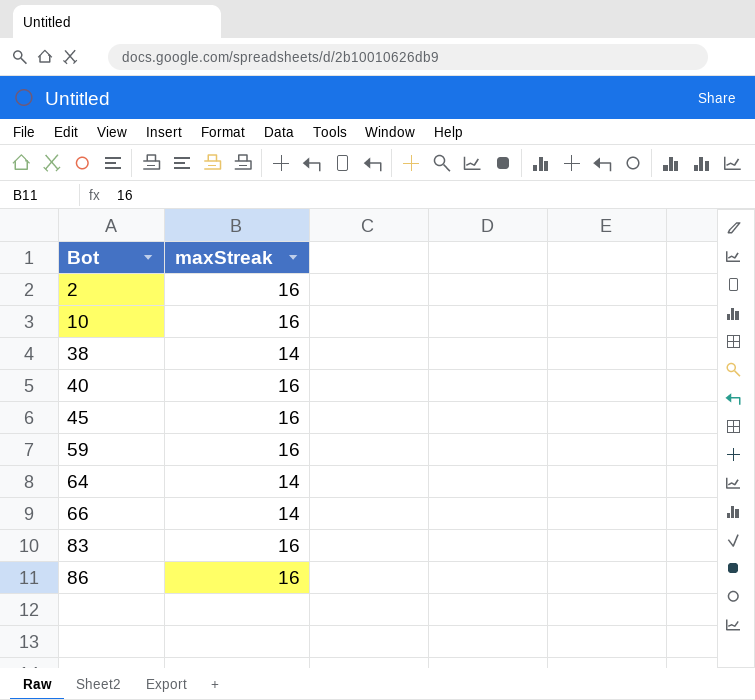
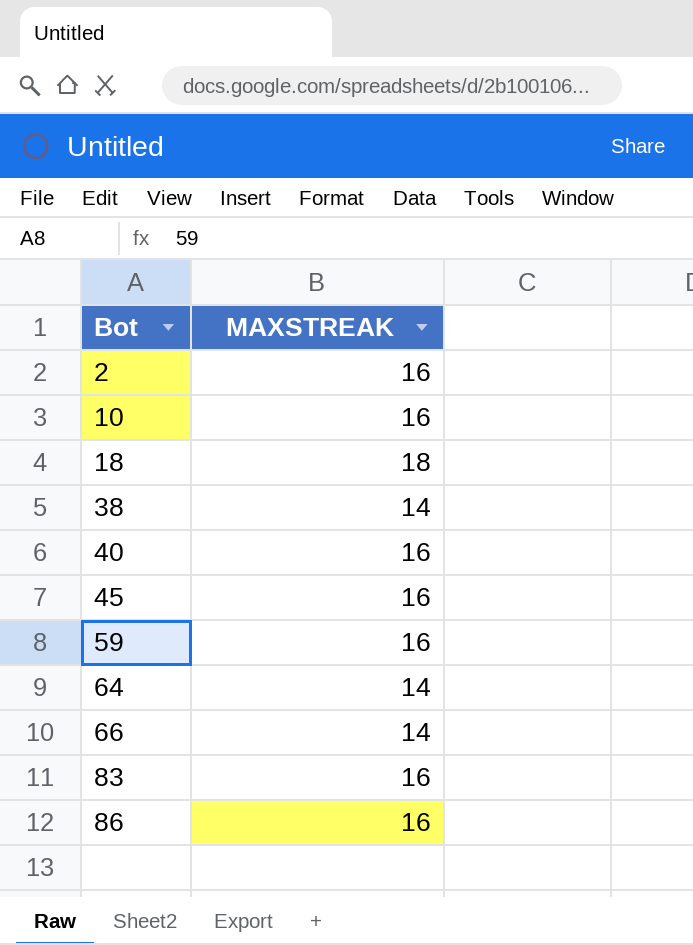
column name: maxStreak -> MAXSTREAK
row 18: none -> 18

